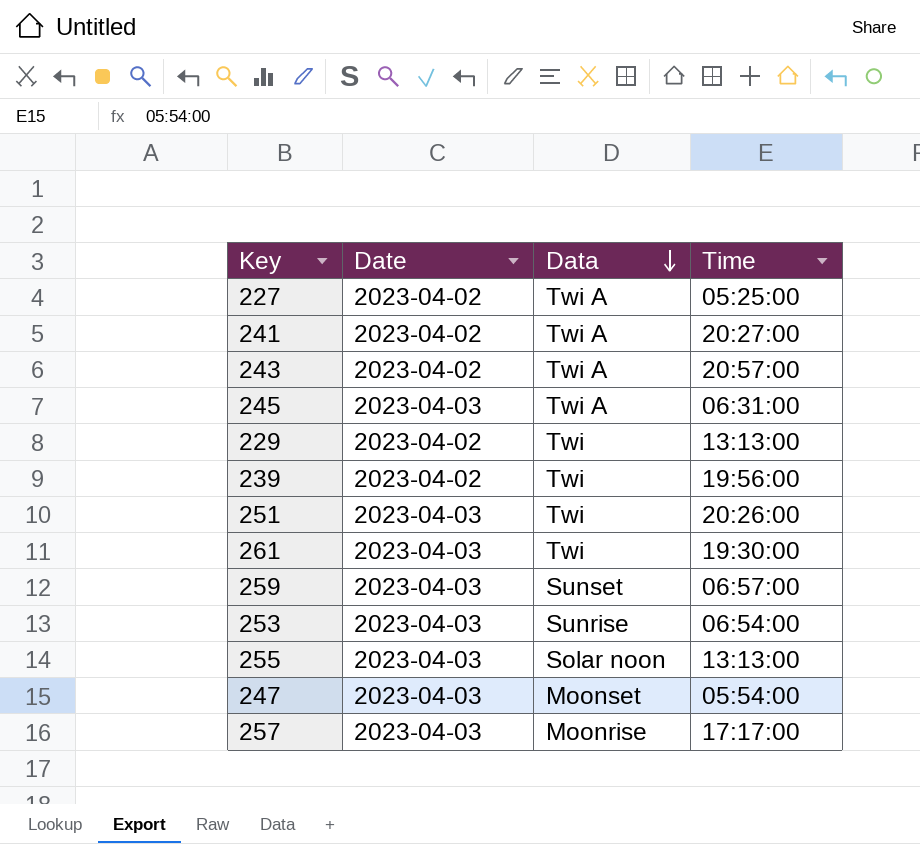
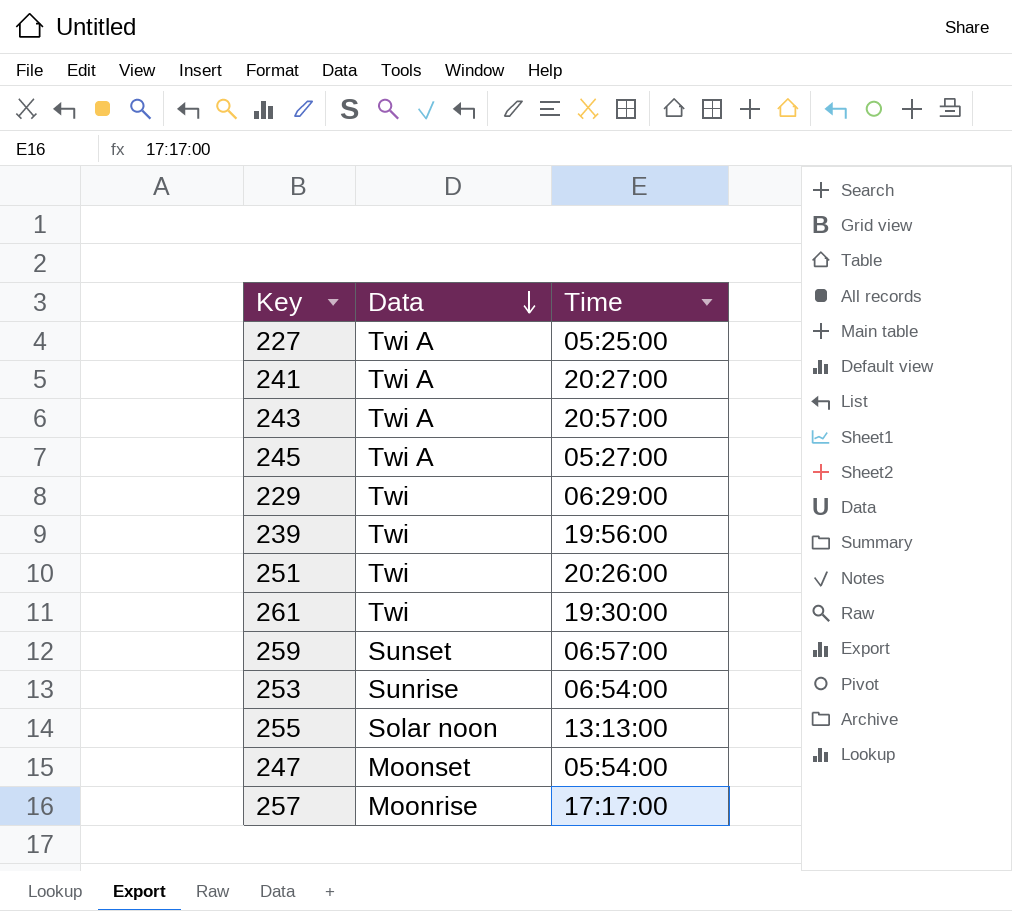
column Date | position: 2 -> none
245 | Time: 06:31:00 -> 05:27:00
229 | Time: 13:13:00 -> 06:29:00

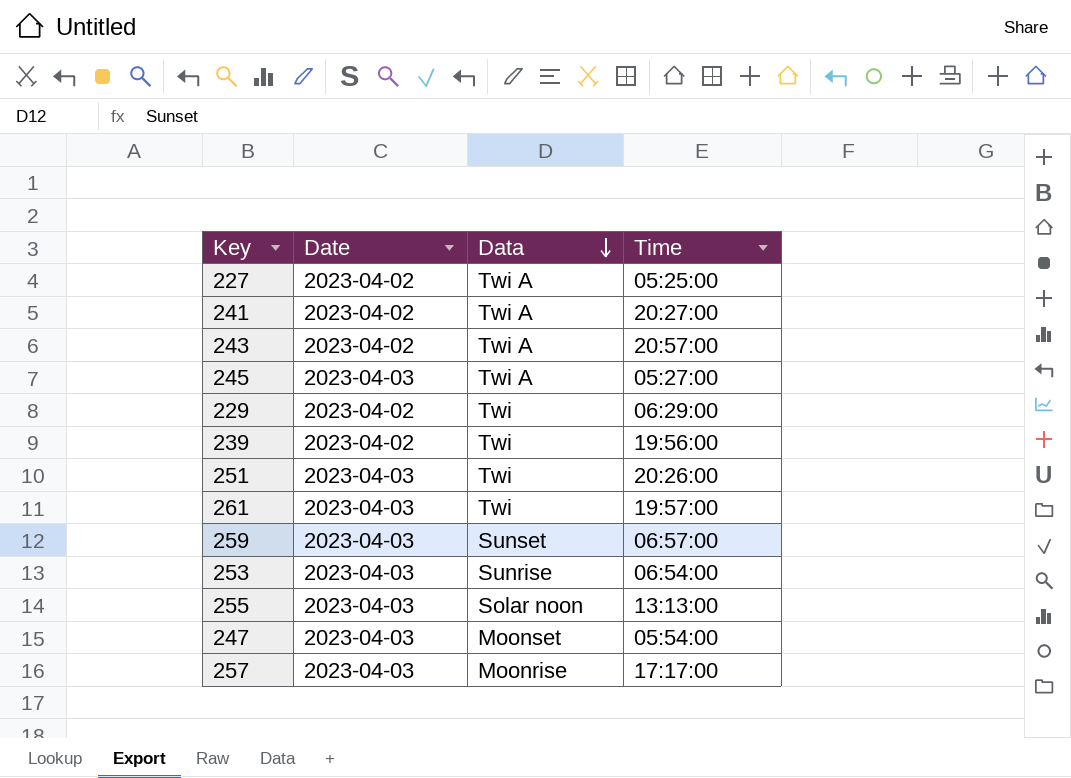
column Date | position: none -> 2
261 | Time: 19:30:00 -> 19:57:00

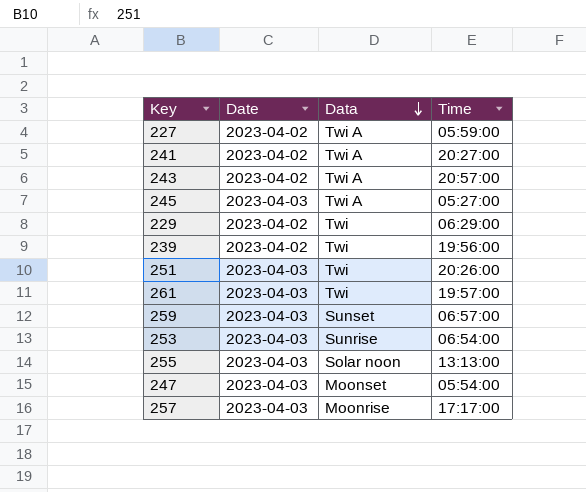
227 | Time: 05:25:00 -> 05:59:00

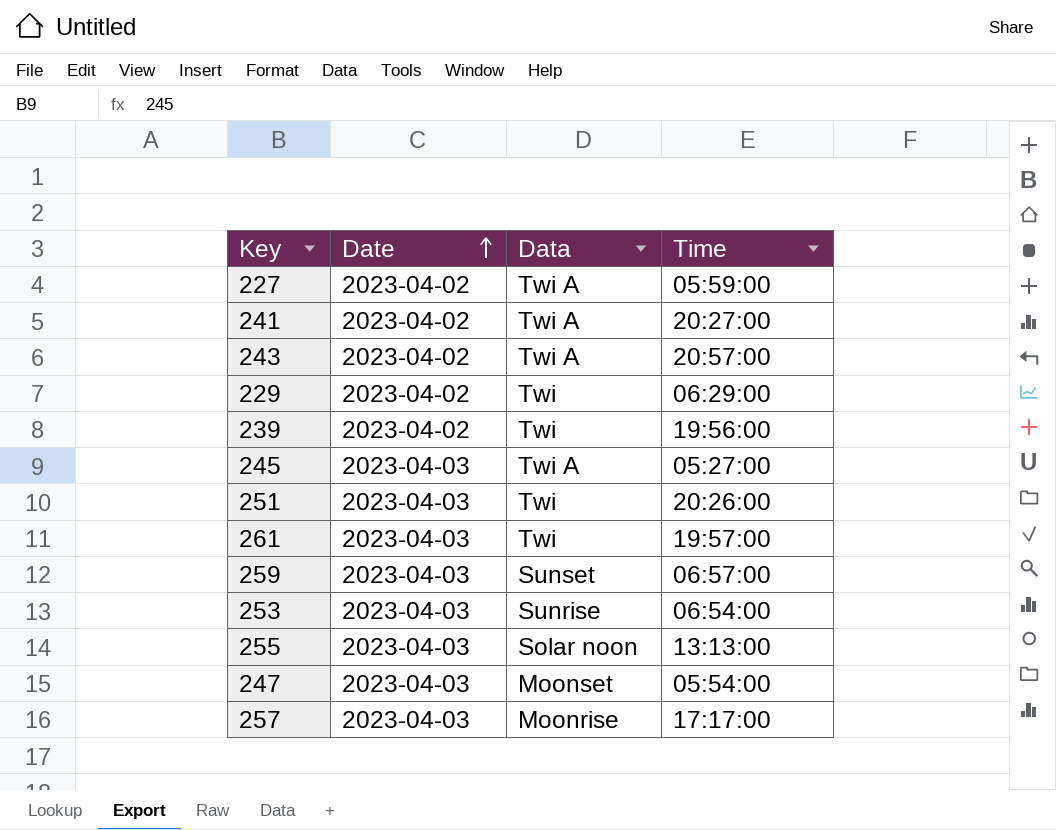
row order: Data descending -> Date ascending

